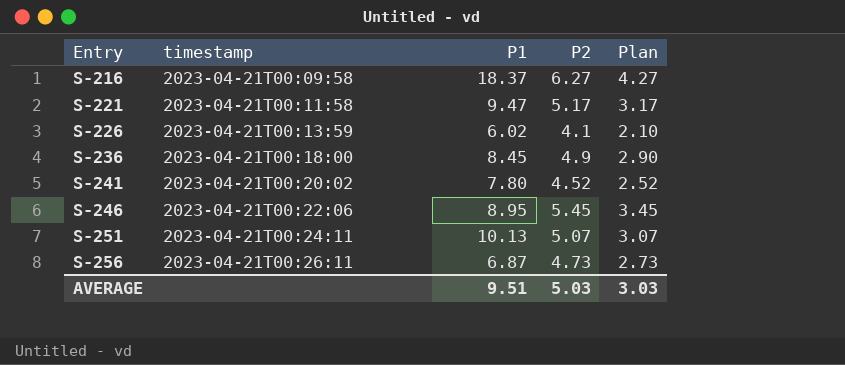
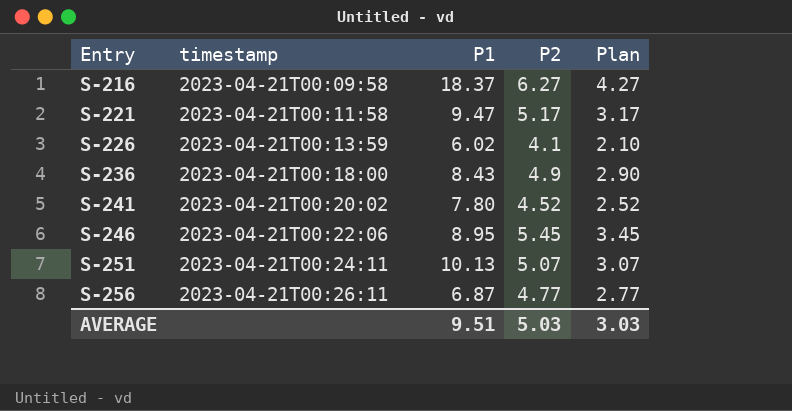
S-236 | P1: 8.45 -> 8.43
S-256 | P2: 4.73 -> 4.77
S-256 | Plan: 2.73 -> 2.77

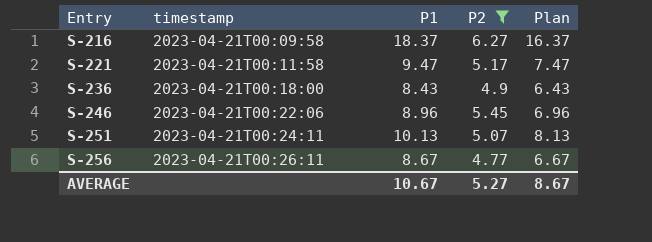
filter: none -> P2 >= 4.77
column Plan | formula: [P2] - 2 -> [P1] - 2
S-246 | P1: 8.95 -> 8.96
S-256 | P1: 6.87 -> 8.67
AVERAGE | P1: 9.51 -> 10.67
AVERAGE | P2: 5.03 -> 5.27
AVERAGE | Plan: 3.03 -> 8.67

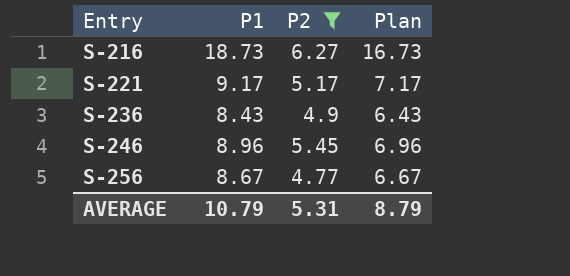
column timestamp | position: 2 -> none
row S-251: 2023-04-21T00:24:11 | 10.13 | 5.07 | 8.13 -> none
S-216 | P1: 18.37 -> 18.73
S-216 | Plan: 16.37 -> 16.73
S-221 | P1: 9.47 -> 9.17
S-221 | Plan: 7.47 -> 7.17
AVERAGE | P1: 10.67 -> 10.79
AVERAGE | P2: 5.27 -> 5.31
AVERAGE | Plan: 8.67 -> 8.79

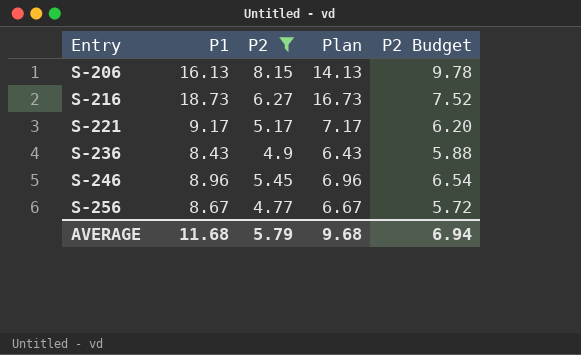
column P2 Budget | formula: none -> [P2] * 1.2
row S-206: none -> 16.13 | 8.15 | 14.13 | 9.78
AVERAGE | P1: 10.79 -> 11.68
AVERAGE | P2: 5.31 -> 5.79
AVERAGE | Plan: 8.79 -> 9.68

